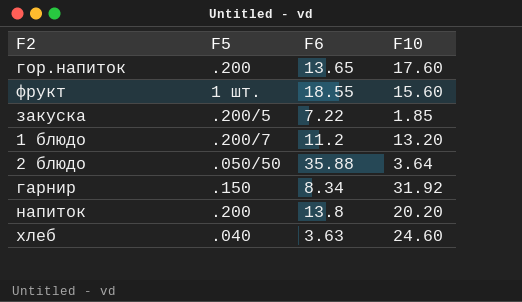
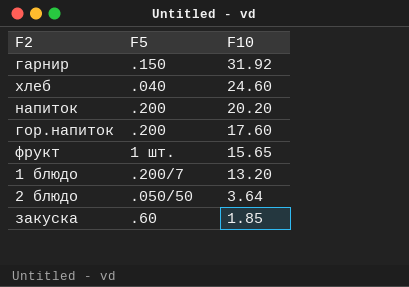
row order: none -> F10 descending
column F6 | position: 3 -> none
фрукт | F10: 15.60 -> 15.65
закуска | F5: .200/5 -> .60

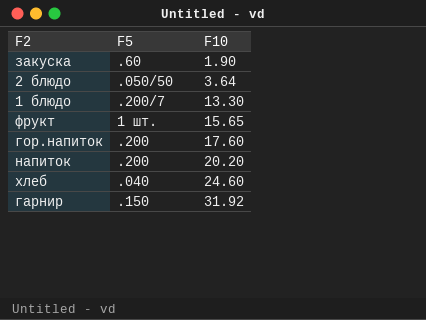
row order: F10 descending -> F10 ascending
закуска | F10: 1.85 -> 1.90
1 блюдо | F10: 13.20 -> 13.30

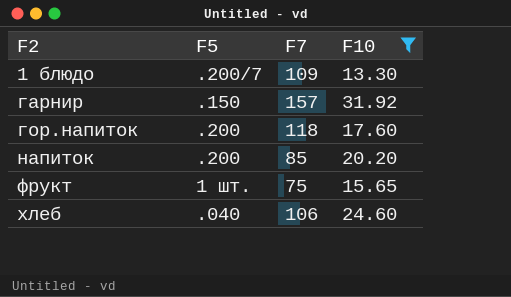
filter: none -> F10 >= 13.30
row order: F10 ascending -> F2 ascending
column F7 | position: none -> 3

